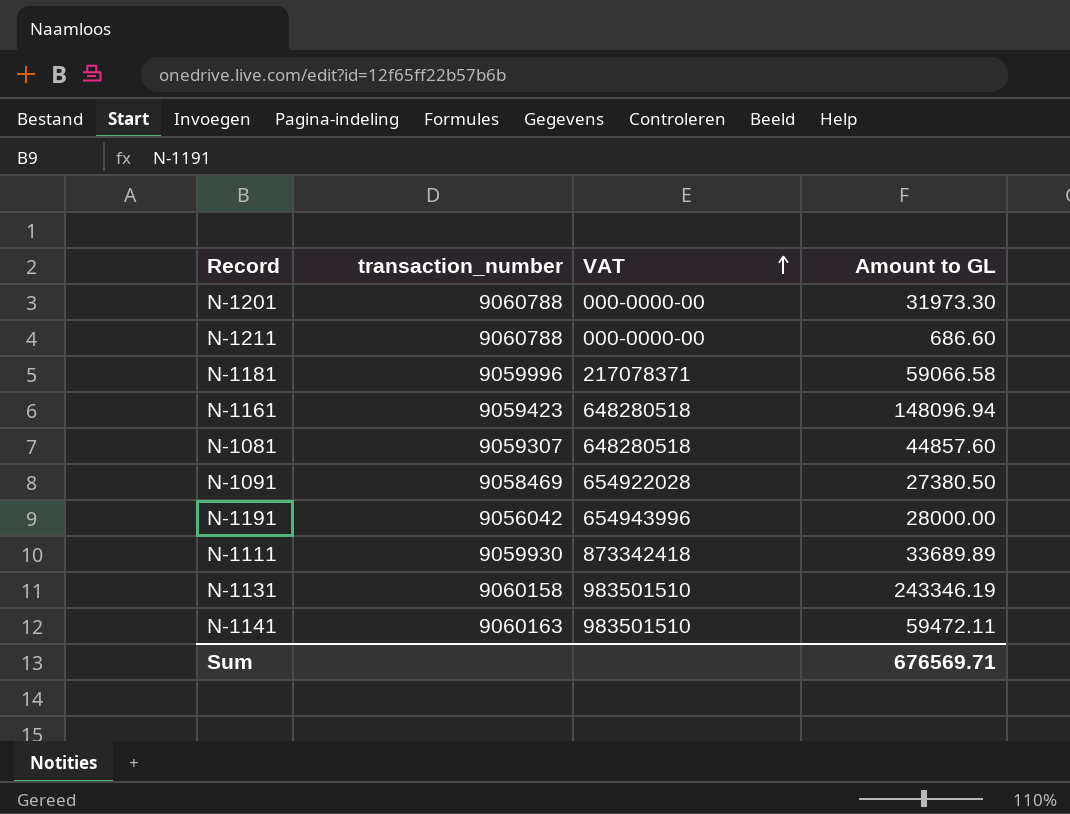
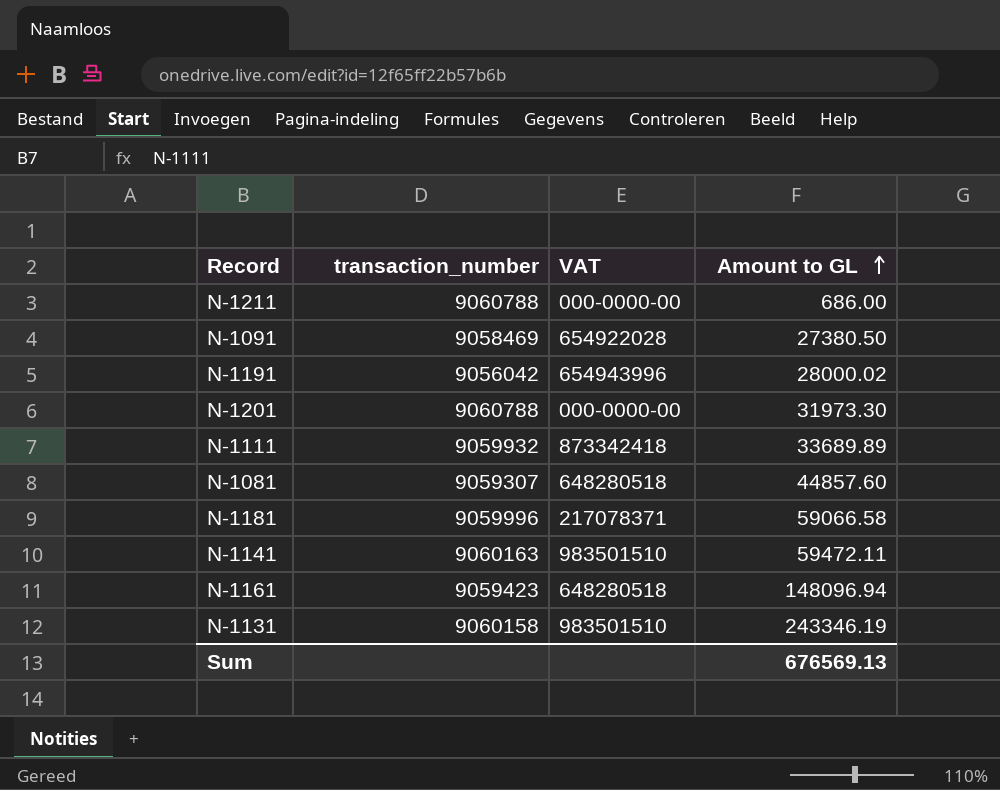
row order: VAT ascending -> Amount to GL ascending
N-1211 | Amount to GL: 686.60 -> 686.00
N-1191 | Amount to GL: 28000.00 -> 28000.02
N-1111 | transaction_number: 9059930 -> 9059932
Sum | Amount to GL: 676569.71 -> 676569.13

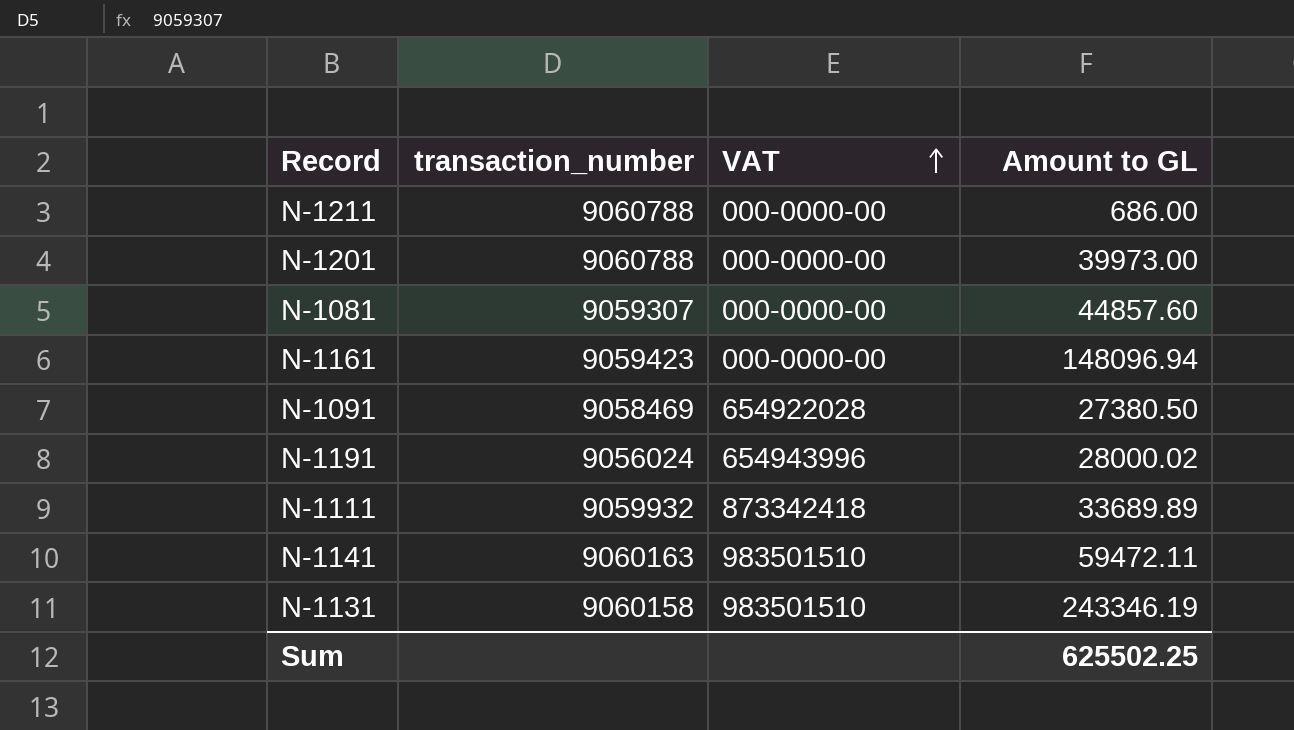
row order: Amount to GL ascending -> VAT ascending
row N-1181: 9059996 | 217078371 | 59066.58 -> none
N-1201 | Amount to GL: 31973.30 -> 39973.00
N-1081 | VAT: 648280518 -> 000-0000-00
N-1161 | VAT: 648280518 -> 000-0000-00
N-1191 | transaction_number: 9056042 -> 9056024
Sum | Amount to GL: 676569.13 -> 625502.25

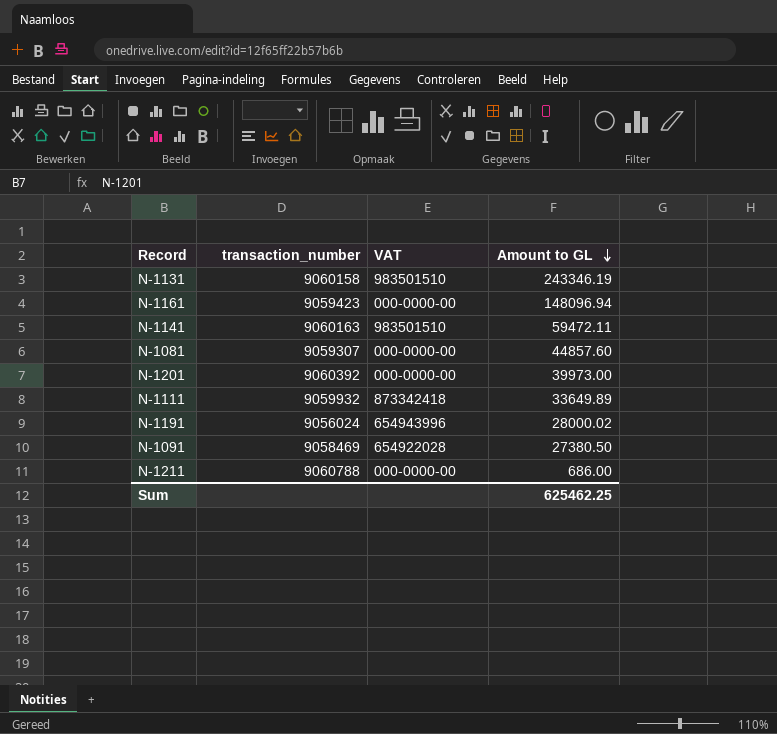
row order: VAT ascending -> Amount to GL descending
N-1201 | transaction_number: 9060788 -> 9060392
N-1111 | Amount to GL: 33689.89 -> 33649.89
Sum | Amount to GL: 625502.25 -> 625462.25

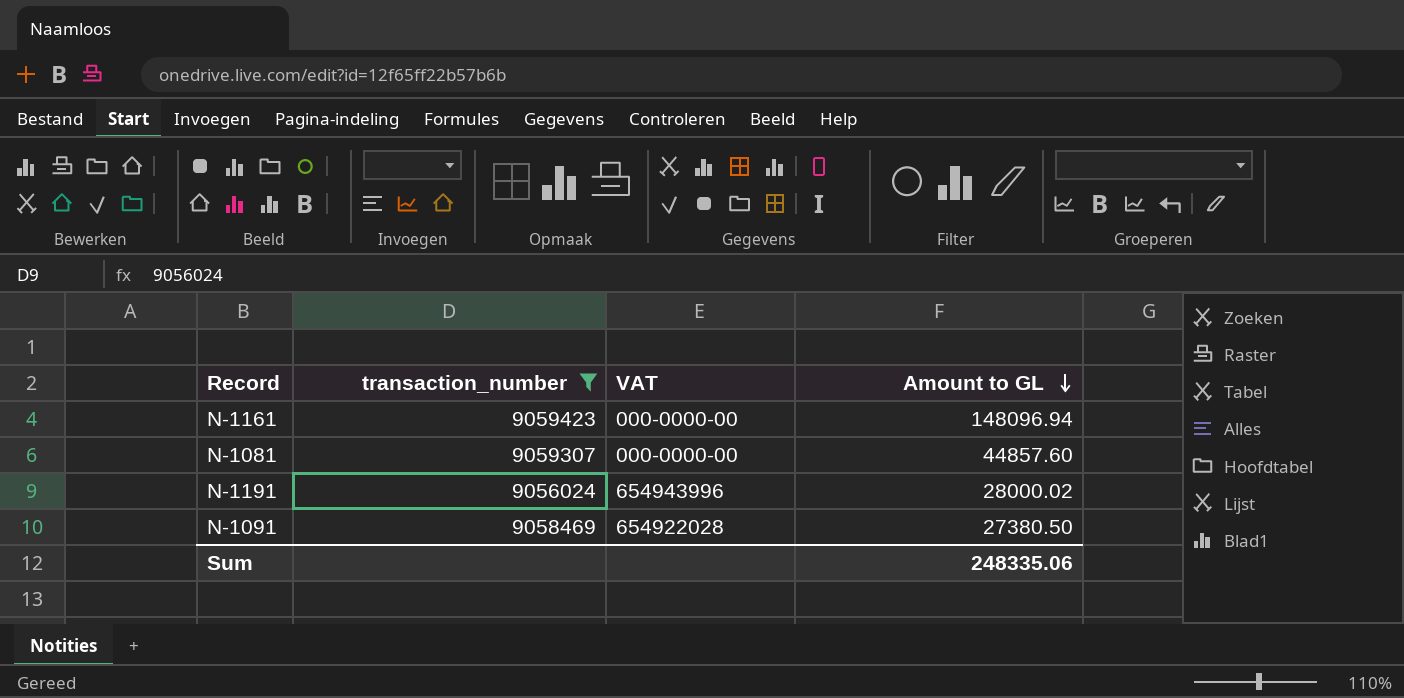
filter: none -> transaction_number <= 9059423
Sum | Amount to GL: 625462.25 -> 248335.06

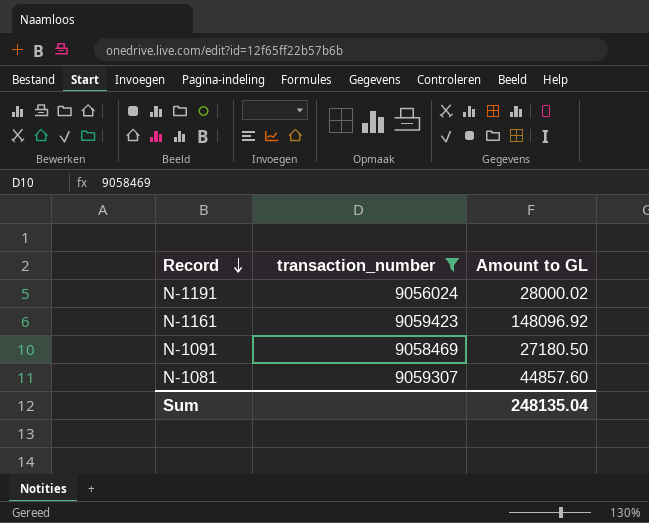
row order: Amount to GL descending -> Record descending
column VAT | position: 3 -> none
N-1161 | Amount to GL: 148096.94 -> 148096.92
N-1091 | Amount to GL: 27380.50 -> 27180.50
Sum | Amount to GL: 248335.06 -> 248135.04

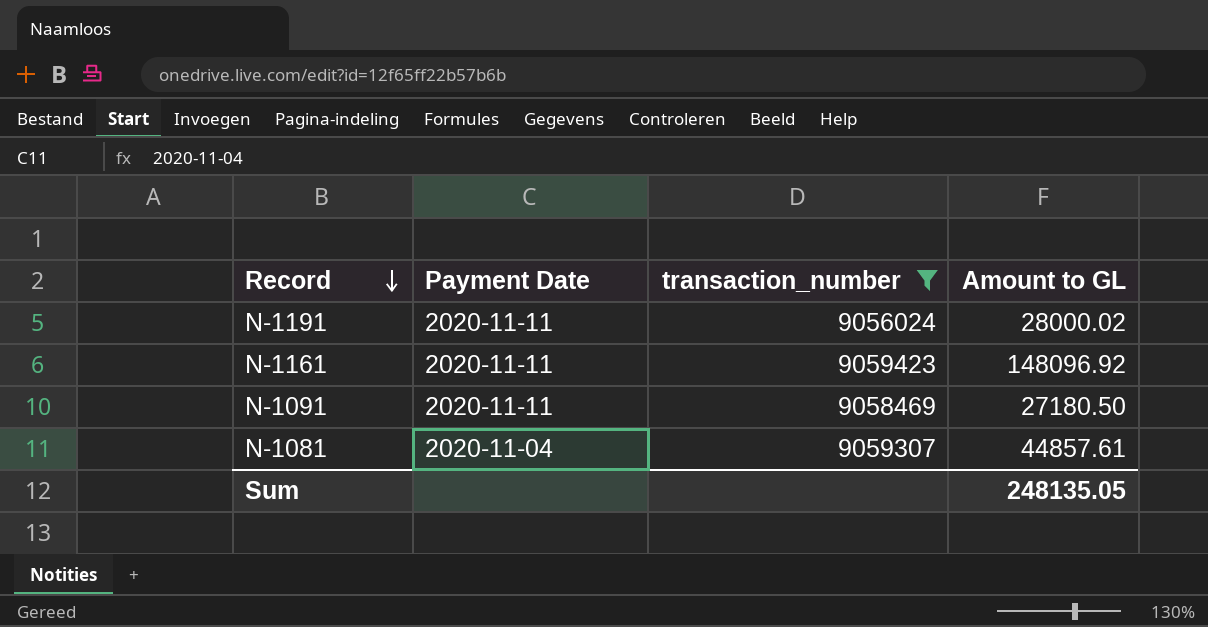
column Payment Date | position: none -> 2
N-1081 | Amount to GL: 44857.60 -> 44857.61
Sum | Amount to GL: 248135.04 -> 248135.05

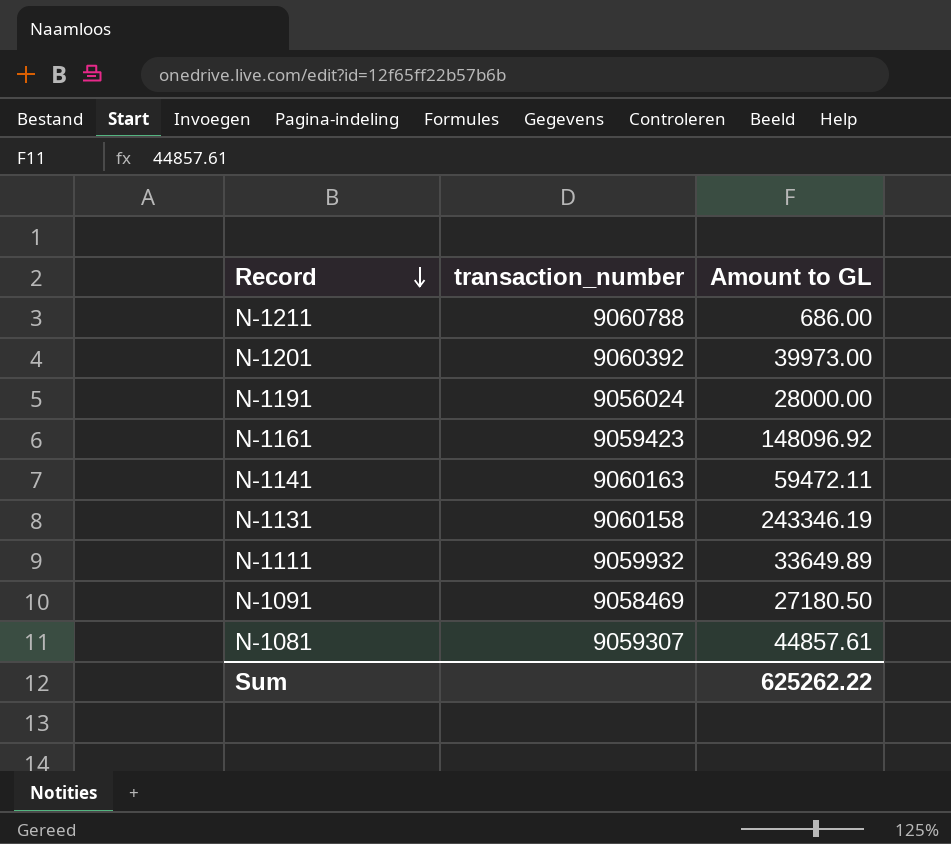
filter: transaction_number <= 9059423 -> none
column Payment Date | position: 2 -> none
N-1191 | Amount to GL: 28000.02 -> 28000.00
Sum | Amount to GL: 248135.05 -> 625262.22

